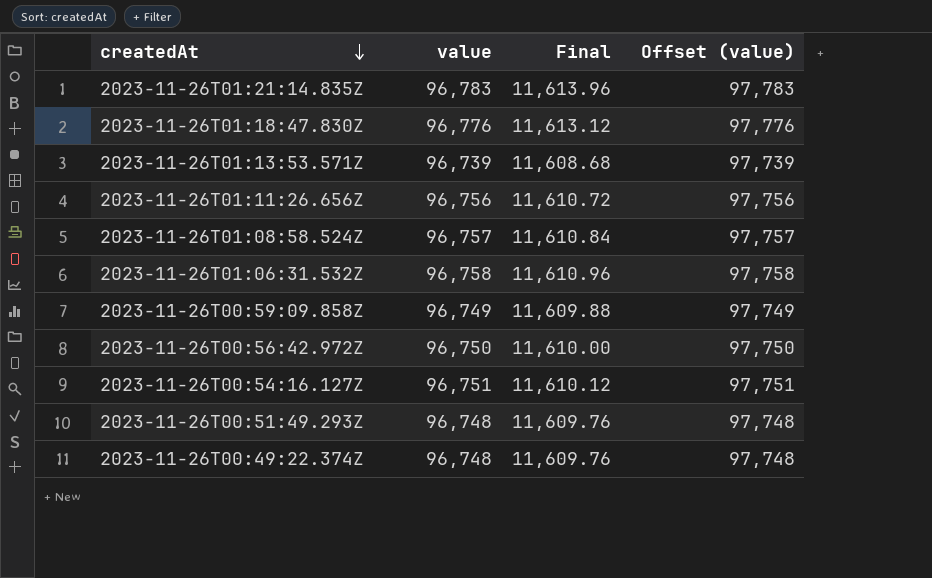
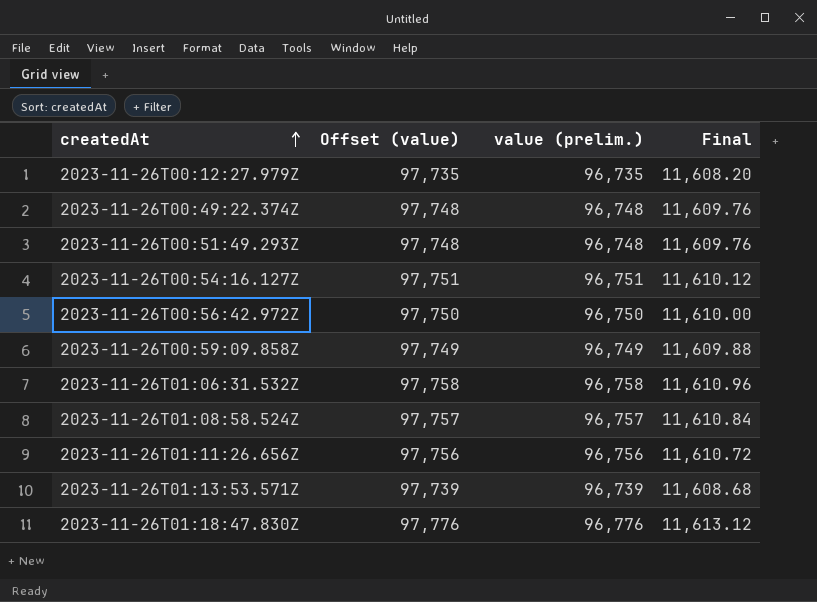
row order: createdAt descending -> createdAt ascending
column Offset (value) | position: 4 -> 2
column name: value -> value (prelim.)
row 2023-11-26T01:21:14.835Z: 96,783 | 11,613.96 | 97,783 -> none
row 2023-11-26T00:12:27.979Z: none -> 97,735 | 96,735 | 11,608.20

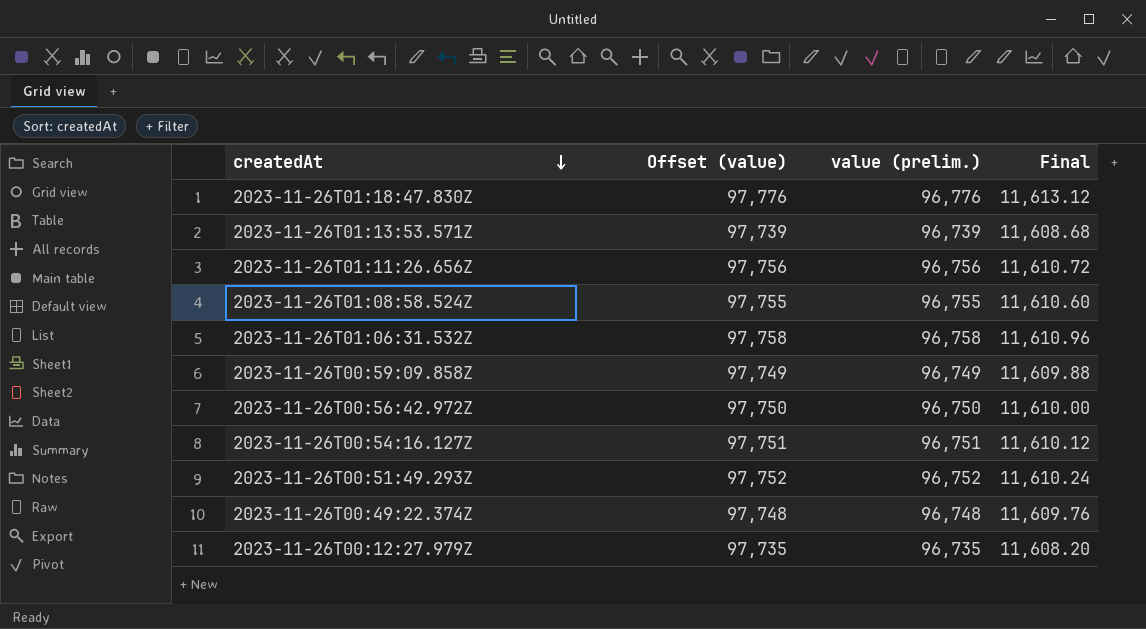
row order: createdAt ascending -> createdAt descending
2023-11-26T01:08:58.524Z | Offset (value): 97,757 -> 97,755
2023-11-26T01:08:58.524Z | value (prelim.): 96,757 -> 96,755
2023-11-26T01:08:58.524Z | Final: 11,610.84 -> 11,610.60
2023-11-26T00:51:49.293Z | Offset (value): 97,748 -> 97,752
2023-11-26T00:51:49.293Z | value (prelim.): 96,748 -> 96,752
2023-11-26T00:51:49.293Z | Final: 11,609.76 -> 11,610.24

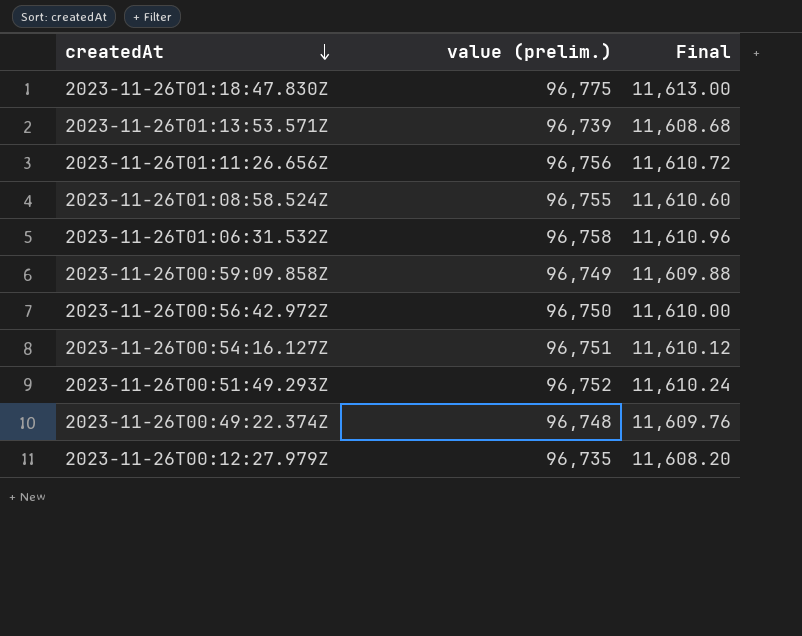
column Offset (value) | formula: [value (prelim.)] + 1000 -> none
2023-11-26T01:18:47.830Z | value (prelim.): 96,776 -> 96,775
2023-11-26T01:18:47.830Z | Final: 11,613.12 -> 11,613.00

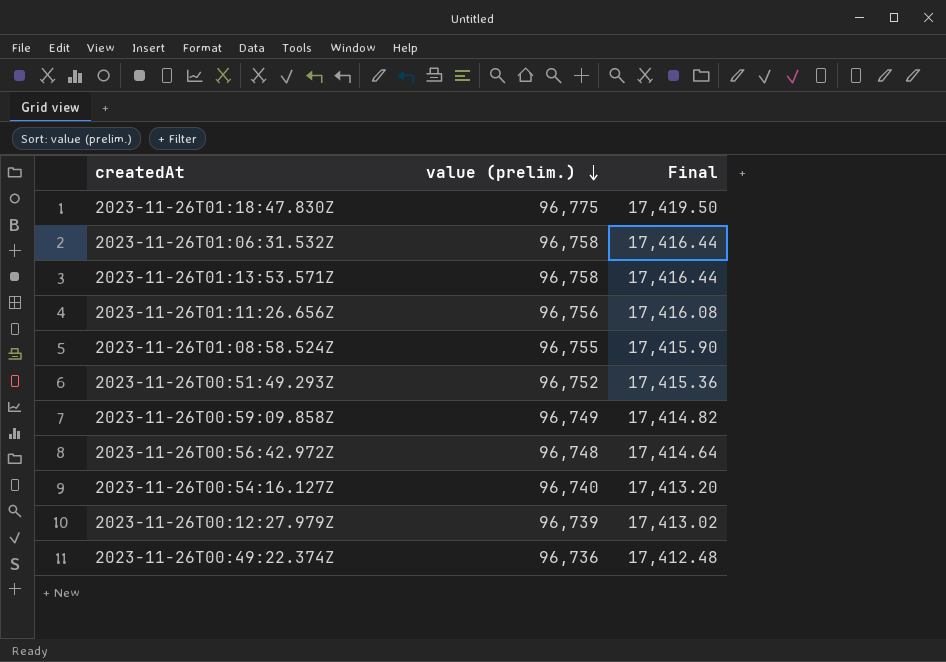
row order: createdAt descending -> value (prelim.) descending
column Final | formula: [value (prelim.)] * 0.12 -> [value (prelim.)] * 0.18
2023-11-26T01:13:53.571Z | value (prelim.): 96,739 -> 96,758
2023-11-26T00:56:42.972Z | value (prelim.): 96,750 -> 96,748
2023-11-26T00:54:16.127Z | value (prelim.): 96,751 -> 96,740
2023-11-26T00:12:27.979Z | value (prelim.): 96,735 -> 96,739
2023-11-26T00:49:22.374Z | value (prelim.): 96,748 -> 96,736

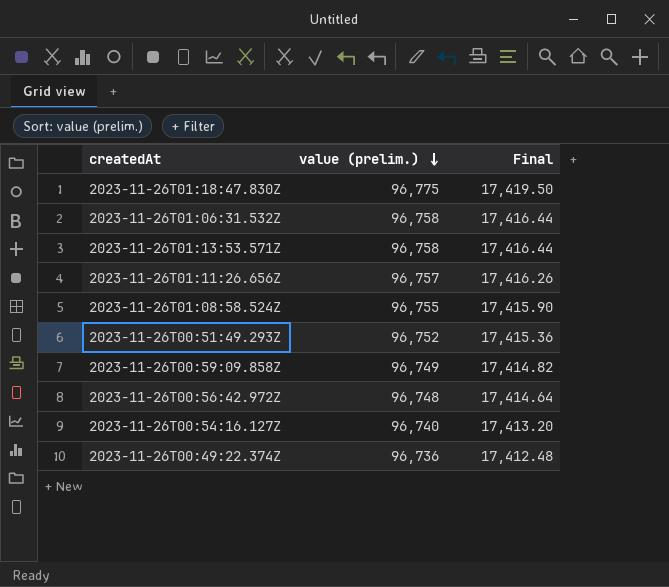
row 2023-11-26T00:12:27.979Z: 96,739 | 17,413.02 -> none
2023-11-26T01:11:26.656Z | value (prelim.): 96,756 -> 96,757
2023-11-26T01:11:26.656Z | Final: 17,416.08 -> 17,416.26

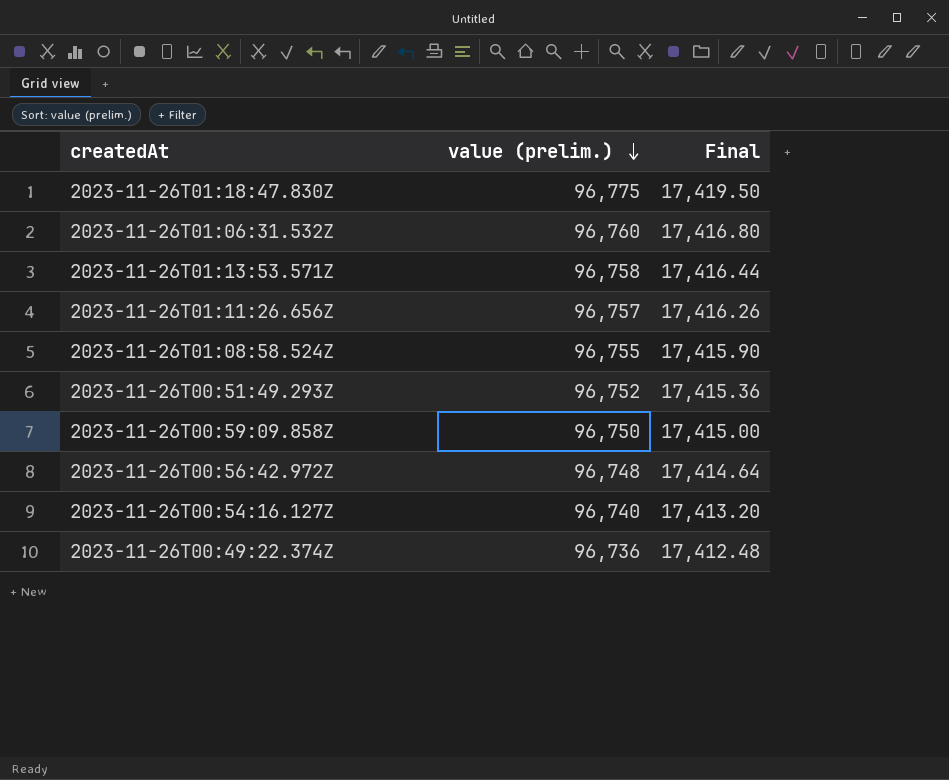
2023-11-26T01:06:31.532Z | value (prelim.): 96,758 -> 96,760
2023-11-26T01:06:31.532Z | Final: 17,416.44 -> 17,416.80
2023-11-26T00:59:09.858Z | value (prelim.): 96,749 -> 96,750
2023-11-26T00:59:09.858Z | Final: 17,414.82 -> 17,415.00

